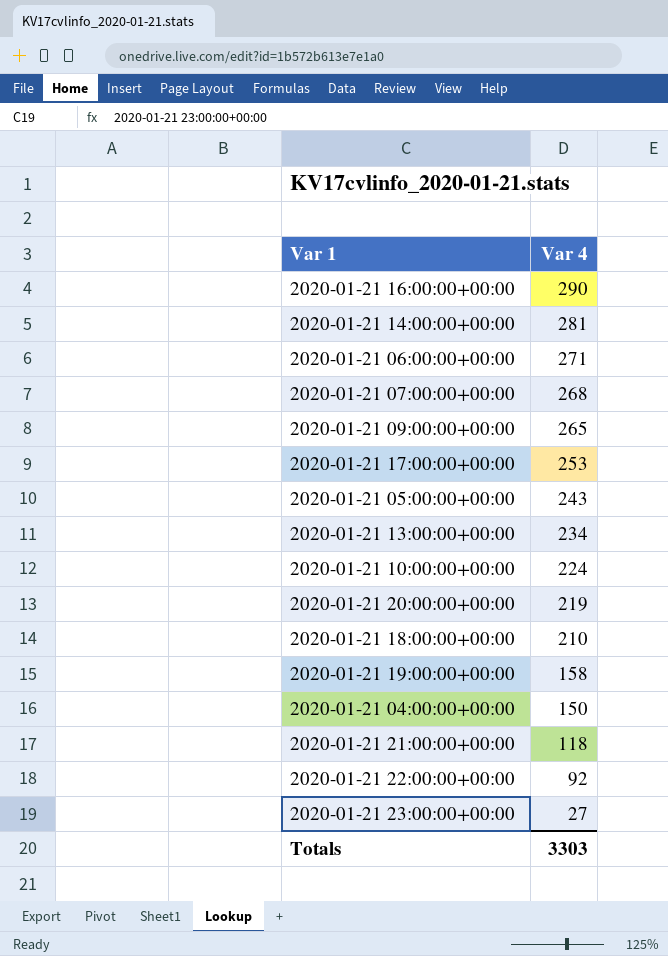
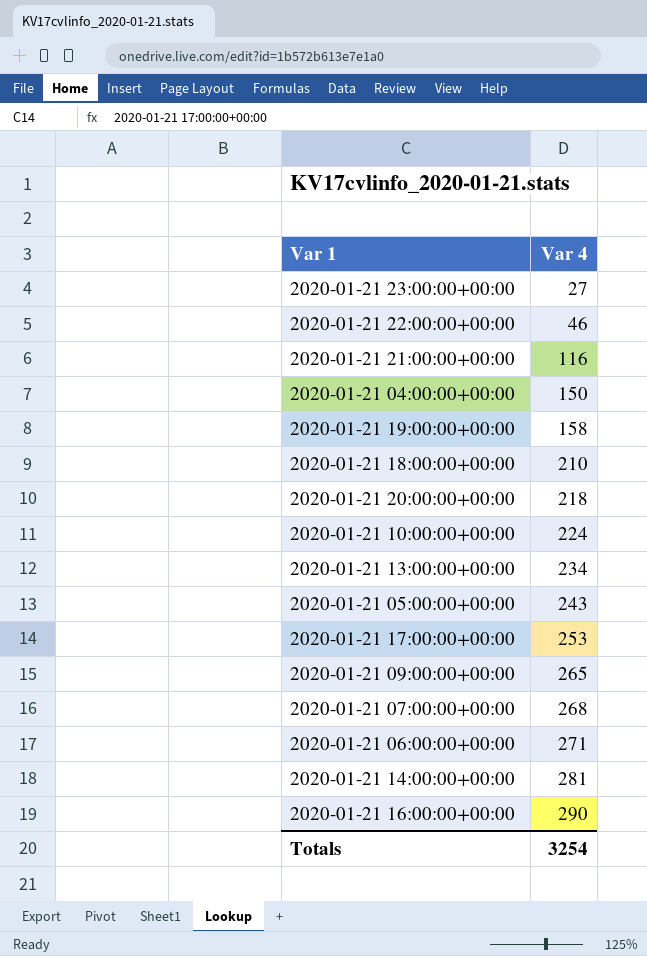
row order: Var 4 descending -> Var 4 ascending
2020-01-21 22:00:00+00:00 | Var 4: 92 -> 46
2020-01-21 21:00:00+00:00 | Var 4: 118 -> 116
2020-01-21 20:00:00+00:00 | Var 4: 219 -> 218
Totals | Var 4: 3303 -> 3254

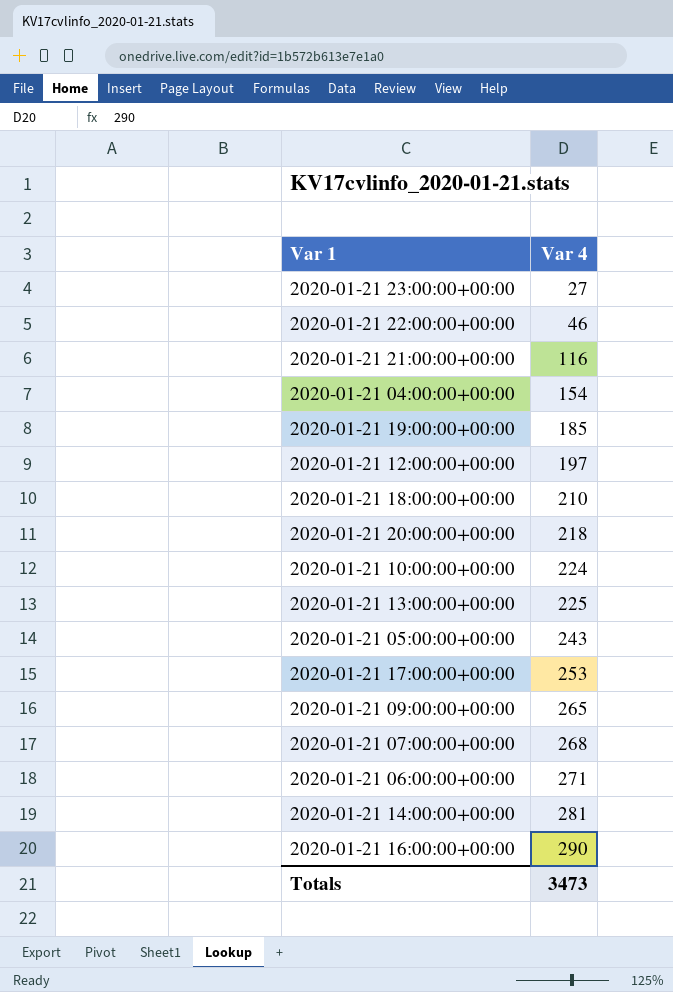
2020-01-21 04:00:00+00:00 | Var 4: 150 -> 154
2020-01-21 19:00:00+00:00 | Var 4: 158 -> 185
row 2020-01-21 12:00:00+00:00: none -> 197
2020-01-21 13:00:00+00:00 | Var 4: 234 -> 225
Totals | Var 4: 3254 -> 3473

